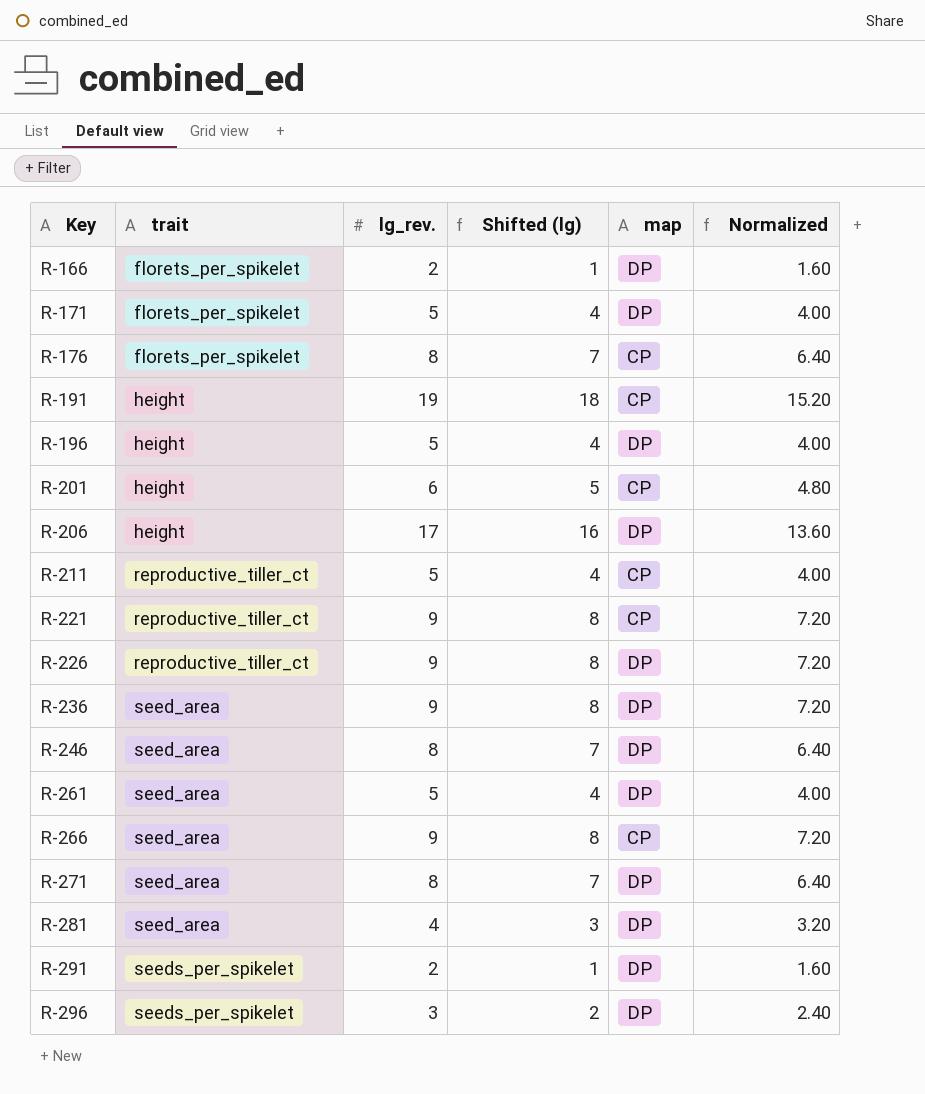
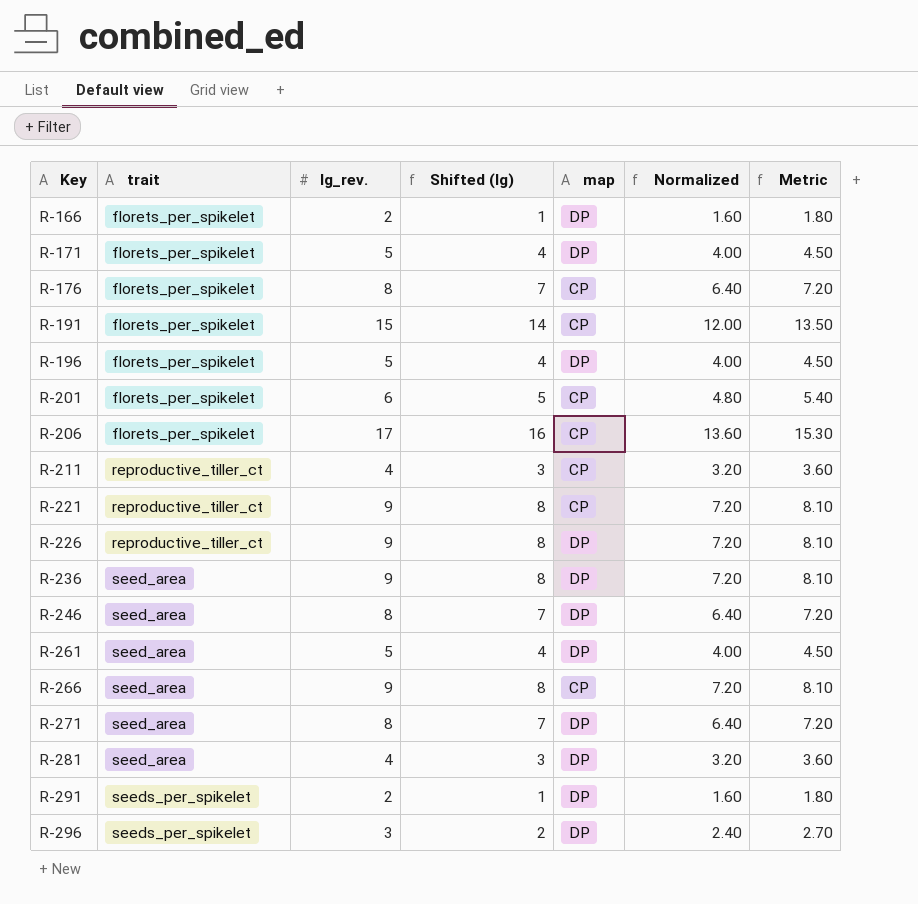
column Metric | formula: none -> [lg_rev.] * 0.9
R-191 | trait: height -> florets_per_spikelet
R-191 | lg_rev.: 19 -> 15
R-191 | Shifted (lg): 18 -> 14
R-191 | Normalized: 15.20 -> 12.00
R-196 | trait: height -> florets_per_spikelet
R-201 | trait: height -> florets_per_spikelet
R-206 | trait: height -> florets_per_spikelet
R-206 | map: DP -> CP
R-211 | lg_rev.: 5 -> 4
R-211 | Shifted (lg): 4 -> 3
R-211 | Normalized: 4.00 -> 3.20

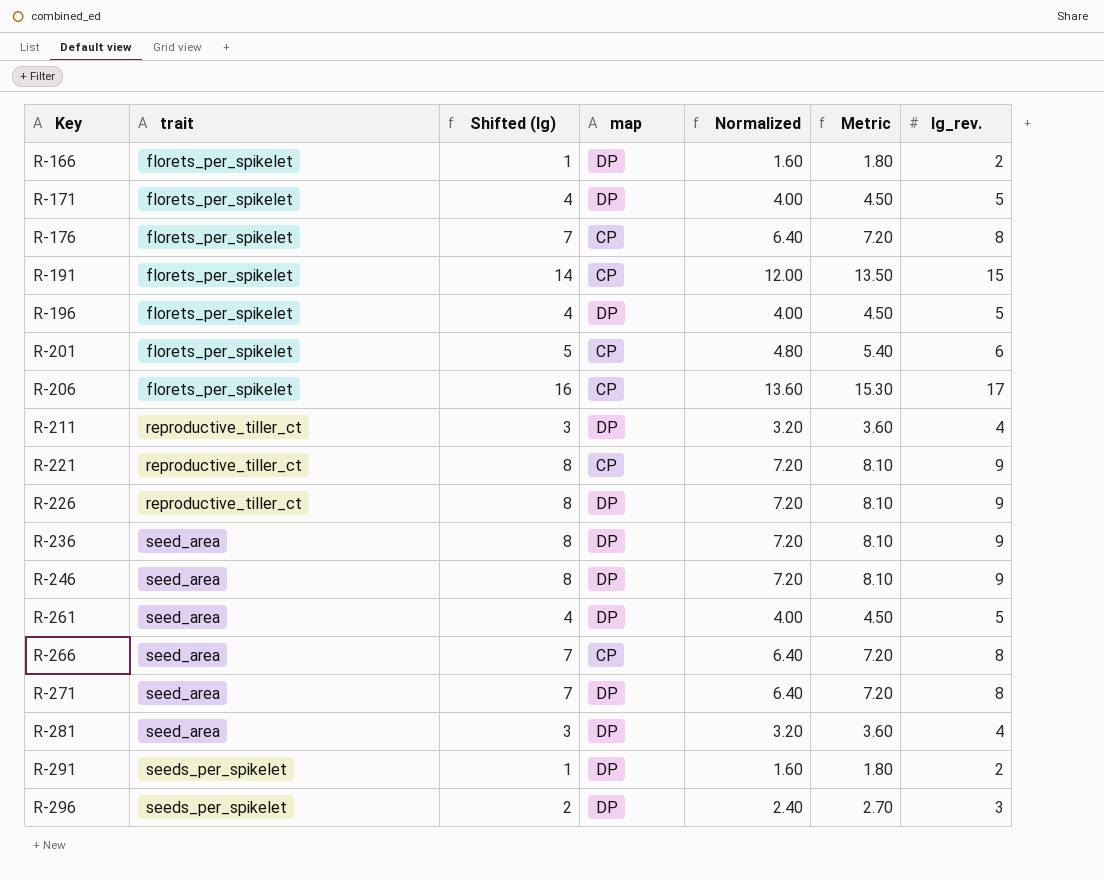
column lg_rev. | position: 3 -> 7
R-211 | map: CP -> DP
R-246 | Shifted (lg): 7 -> 8
R-246 | Normalized: 6.40 -> 7.20
R-246 | Metric: 7.20 -> 8.10
R-246 | lg_rev.: 8 -> 9
R-266 | Shifted (lg): 8 -> 7
R-266 | Normalized: 7.20 -> 6.40
R-266 | Metric: 8.10 -> 7.20
R-266 | lg_rev.: 9 -> 8

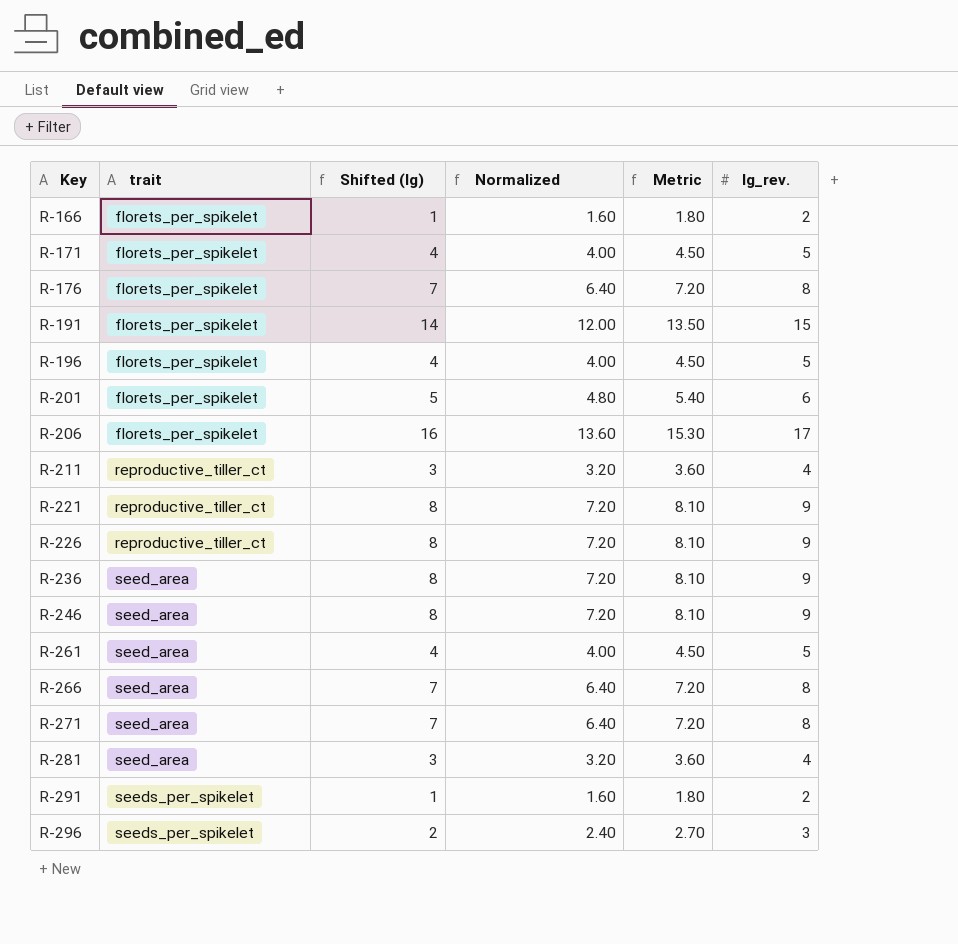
column map | position: 4 -> none

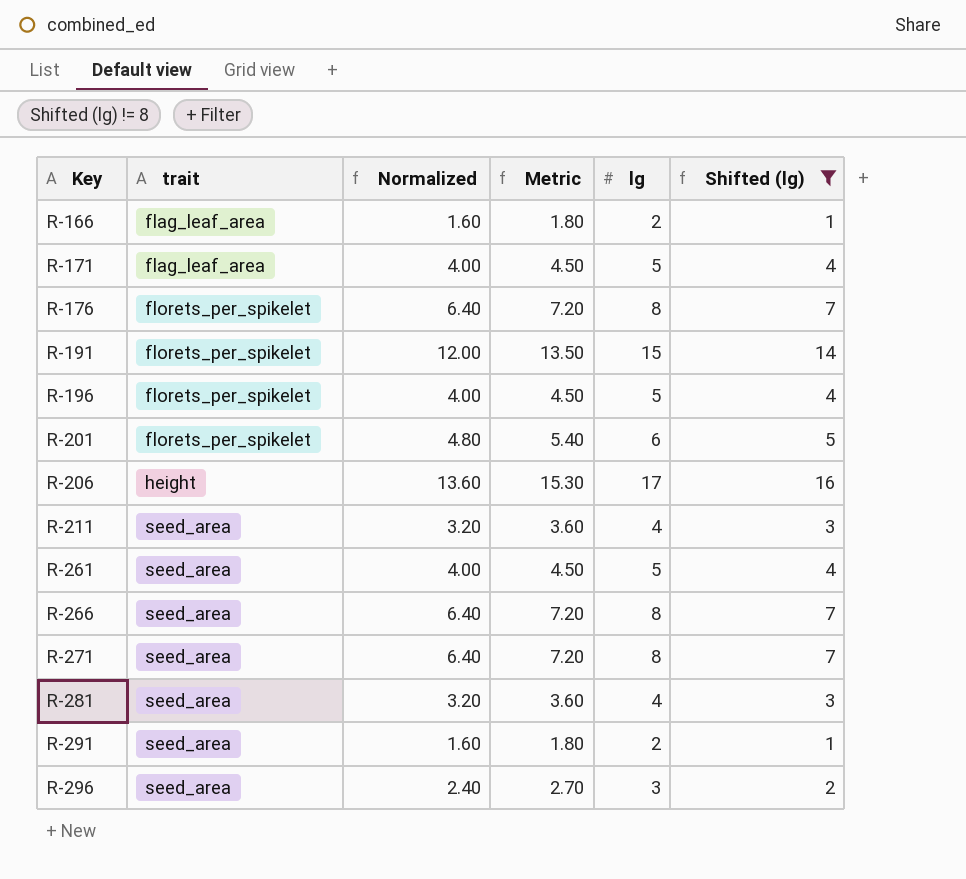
filter: none -> Shifted (lg) != 8
column name: lg_rev. -> lg
column Shifted (lg) | position: 3 -> 6
R-166 | trait: florets_per_spikelet -> flag_leaf_area
R-171 | trait: florets_per_spikelet -> flag_leaf_area
R-206 | trait: florets_per_spikelet -> height
R-211 | trait: reproductive_tiller_ct -> seed_area
R-291 | trait: seeds_per_spikelet -> seed_area
R-296 | trait: seeds_per_spikelet -> seed_area

